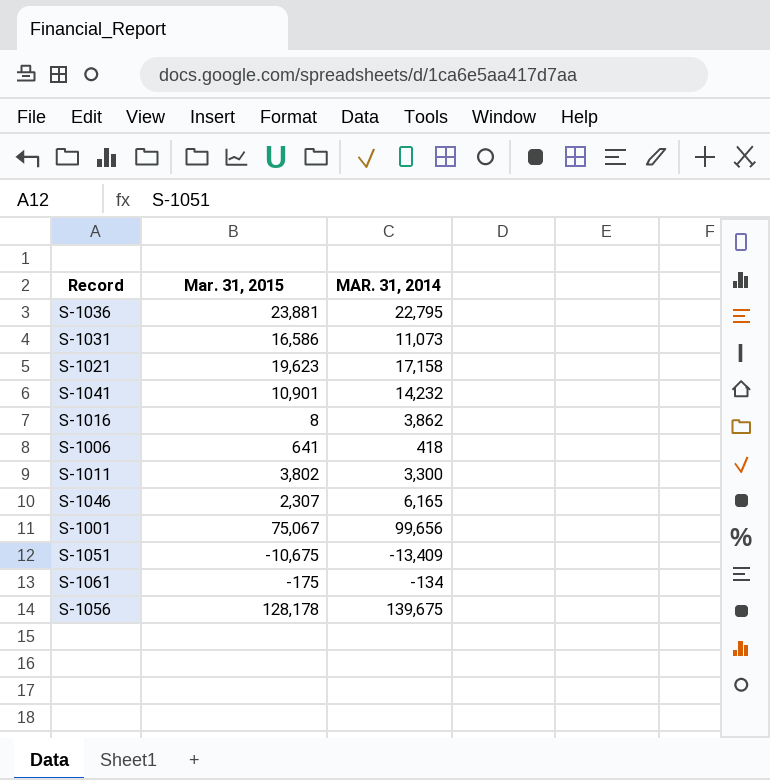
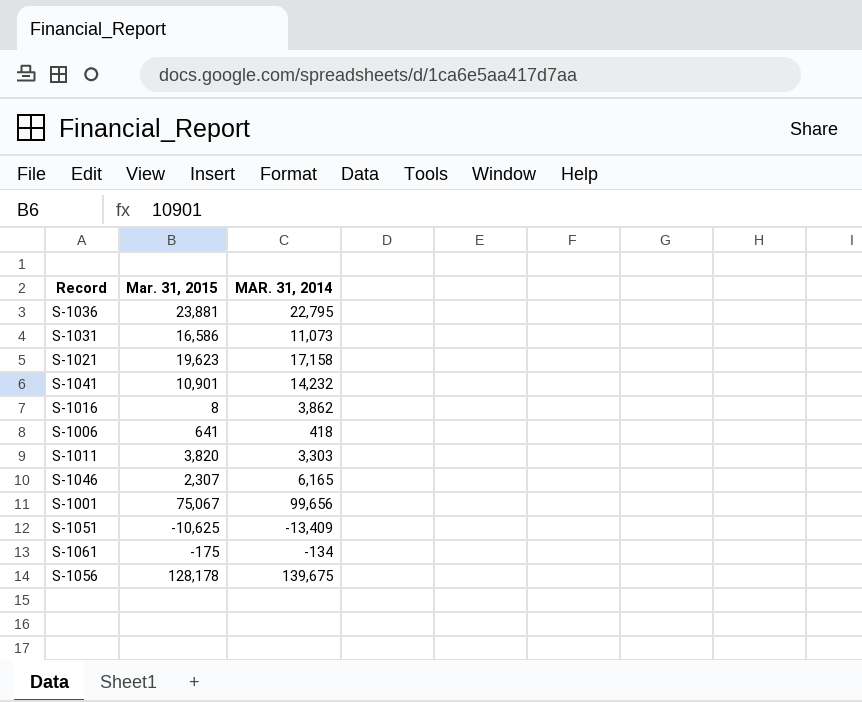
S-1011 | Mar. 31, 2015: 3,802 -> 3,820
S-1011 | MAR. 31, 2014: 3,300 -> 3,303
S-1051 | Mar. 31, 2015: -10,675 -> -10,625

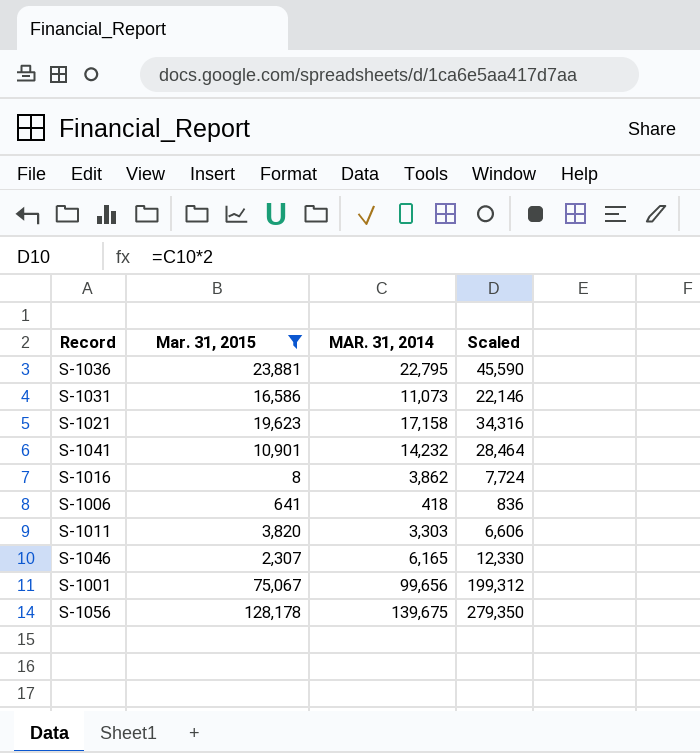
filter: none -> Mar. 31, 2015 >= 8
column Scaled | formula: none -> [MAR. 31, 2014] * 2

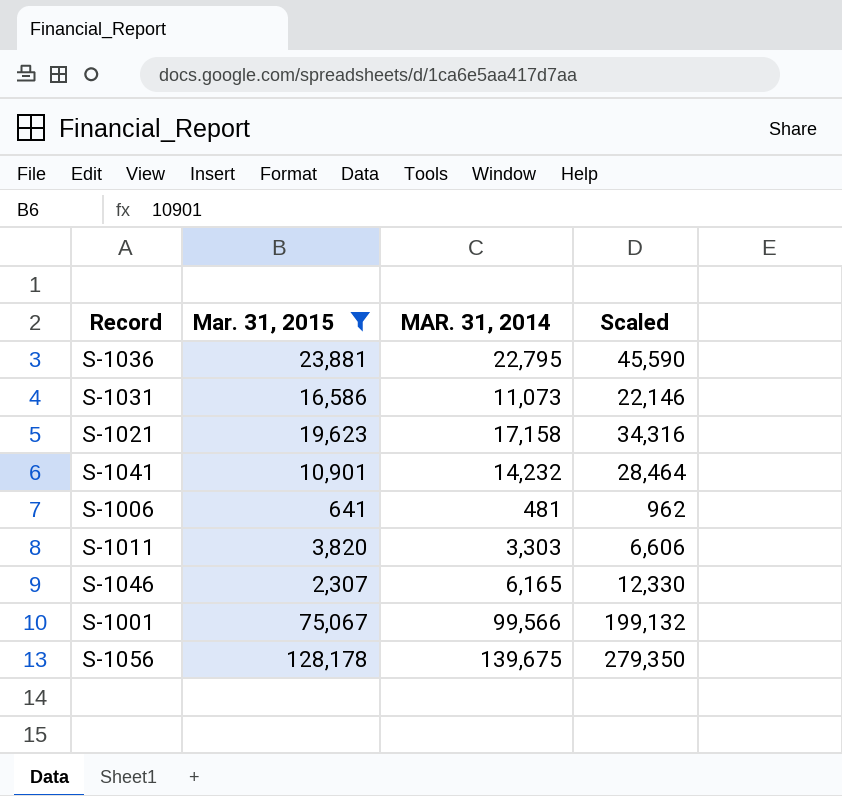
row S-1016: 8 | 3,862 | 7,724 -> none
S-1006 | MAR. 31, 2014: 418 -> 481
S-1006 | Scaled: 836 -> 962
S-1001 | MAR. 31, 2014: 99,656 -> 99,566
S-1001 | Scaled: 199,312 -> 199,132

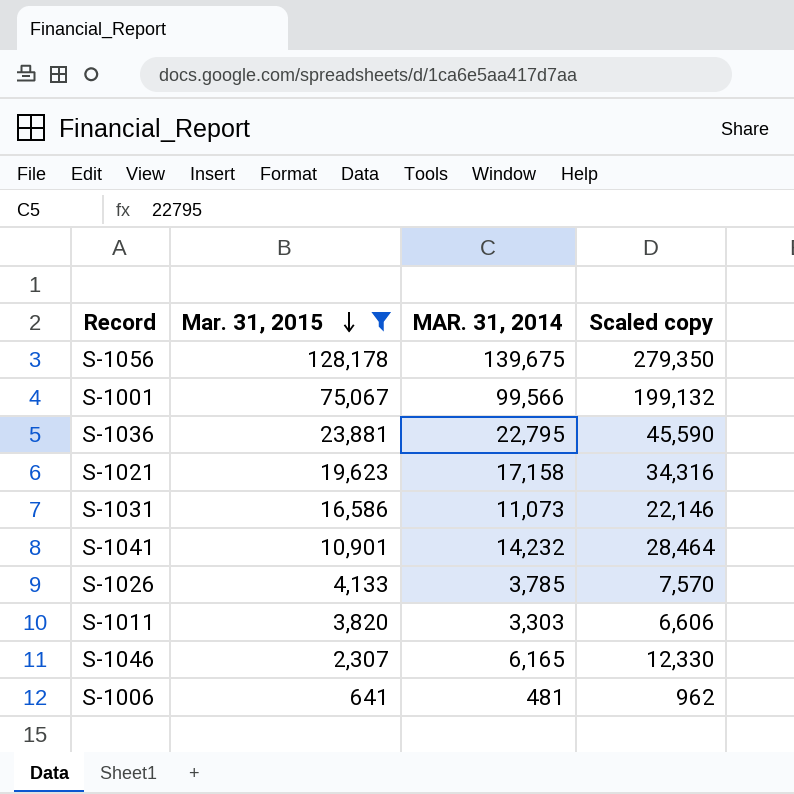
row order: none -> Mar. 31, 2015 descending
column name: Scaled -> Scaled copy
row S-1026: none -> 4,133 | 3,785 | 7,570

